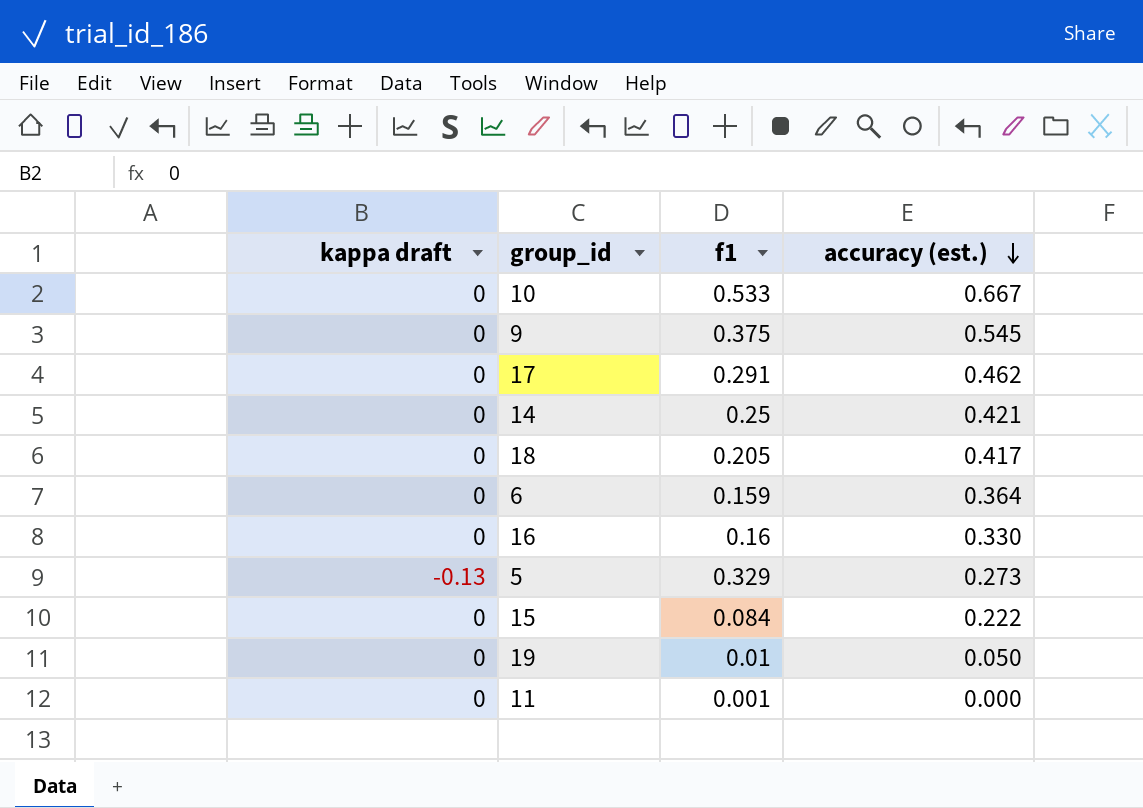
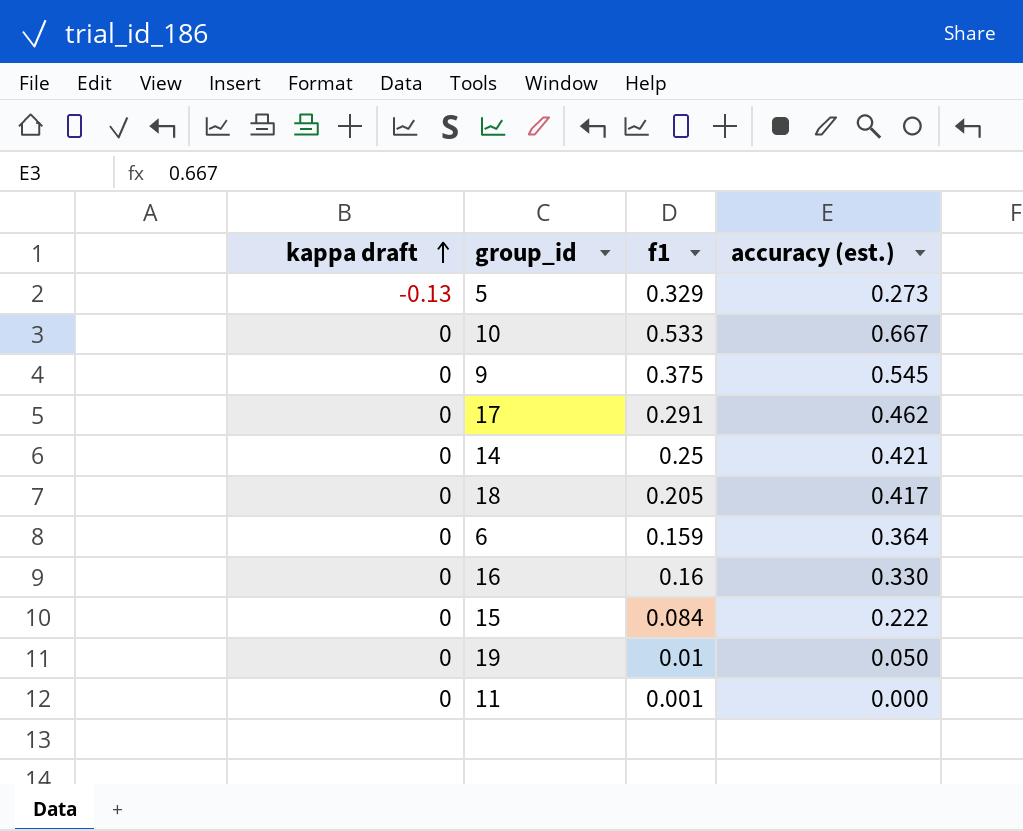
row order: accuracy (est.) descending -> kappa draft ascending

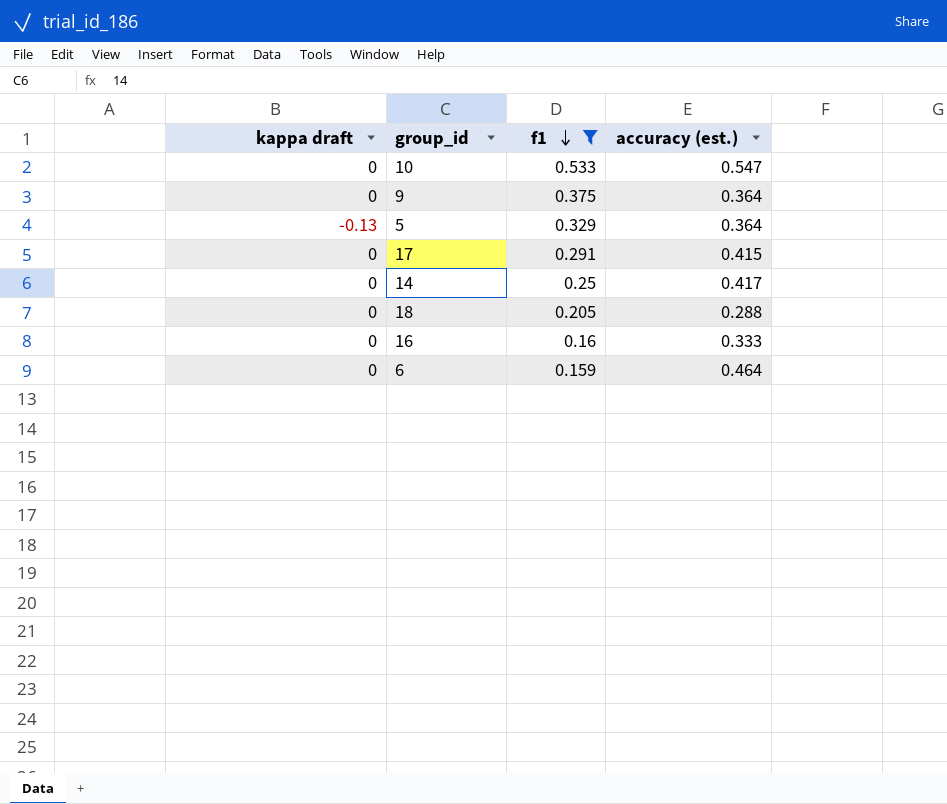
filter: none -> f1 >= 0.159
row order: kappa draft ascending -> f1 descending
10 | accuracy (est.): 0.667 -> 0.547
9 | accuracy (est.): 0.545 -> 0.364
5 | accuracy (est.): 0.273 -> 0.364
17 | accuracy (est.): 0.462 -> 0.415
14 | accuracy (est.): 0.421 -> 0.417
18 | accuracy (est.): 0.417 -> 0.288
16 | accuracy (est.): 0.330 -> 0.333
6 | accuracy (est.): 0.364 -> 0.464

